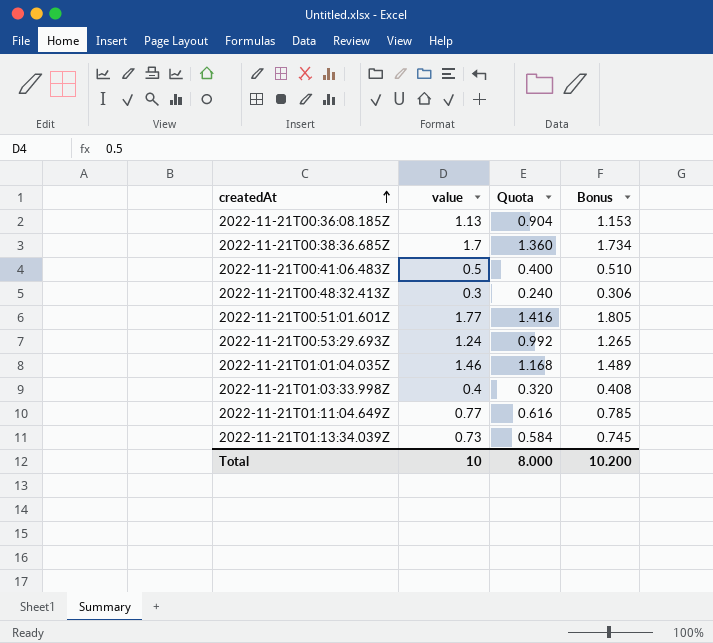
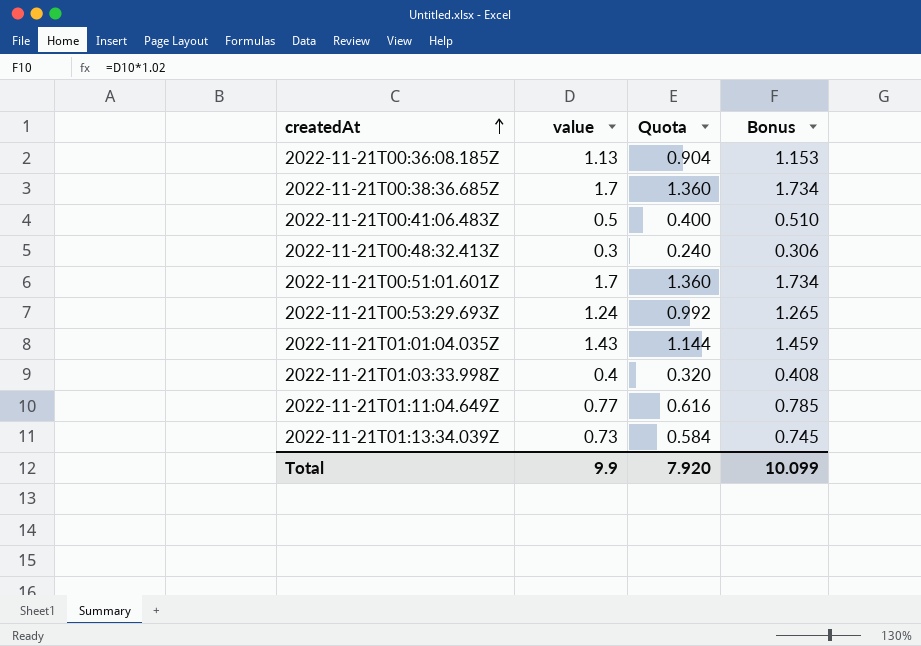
2022-11-21T00:51:01.601Z | value: 1.77 -> 1.7
2022-11-21T00:51:01.601Z | Quota: 1.416 -> 1.360
2022-11-21T00:51:01.601Z | Bonus: 1.805 -> 1.734
2022-11-21T01:01:04.035Z | value: 1.46 -> 1.43
2022-11-21T01:01:04.035Z | Quota: 1.168 -> 1.144
2022-11-21T01:01:04.035Z | Bonus: 1.489 -> 1.459
Total | value: 10 -> 9.9
Total | Quota: 8.000 -> 7.920
Total | Bonus: 10.200 -> 10.099

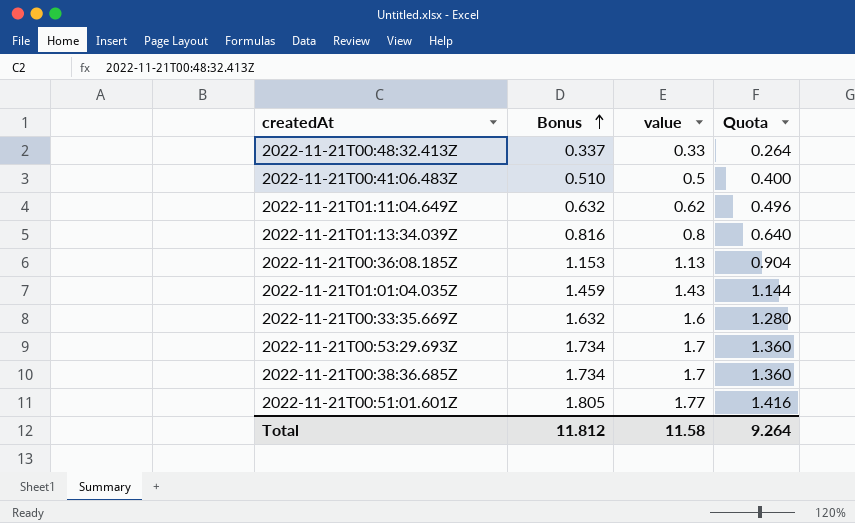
row order: createdAt ascending -> Bonus ascending
column Bonus | position: 4 -> 2
row 2022-11-21T01:03:33.998Z: 0.4 | 0.320 | 0.408 -> none
2022-11-21T00:48:32.413Z | Bonus: 0.306 -> 0.337
2022-11-21T00:48:32.413Z | value: 0.3 -> 0.33
2022-11-21T00:48:32.413Z | Quota: 0.240 -> 0.264
2022-11-21T01:11:04.649Z | Bonus: 0.785 -> 0.632
2022-11-21T01:11:04.649Z | value: 0.77 -> 0.62
2022-11-21T01:11:04.649Z | Quota: 0.616 -> 0.496
2022-11-21T01:13:34.039Z | Bonus: 0.745 -> 0.816
2022-11-21T01:13:34.039Z | value: 0.73 -> 0.8
2022-11-21T01:13:34.039Z | Quota: 0.584 -> 0.640
row 2022-11-21T00:33:35.669Z: none -> 1.632 | 1.6 | 1.280
2022-11-21T00:53:29.693Z | Bonus: 1.265 -> 1.734
2022-11-21T00:53:29.693Z | value: 1.24 -> 1.7
2022-11-21T00:53:29.693Z | Quota: 0.992 -> 1.360
2022-11-21T00:51:01.601Z | Bonus: 1.734 -> 1.805
2022-11-21T00:51:01.601Z | value: 1.7 -> 1.77
2022-11-21T00:51:01.601Z | Quota: 1.360 -> 1.416
Total | Bonus: 10.099 -> 11.812
Total | value: 9.9 -> 11.58
Total | Quota: 7.920 -> 9.264

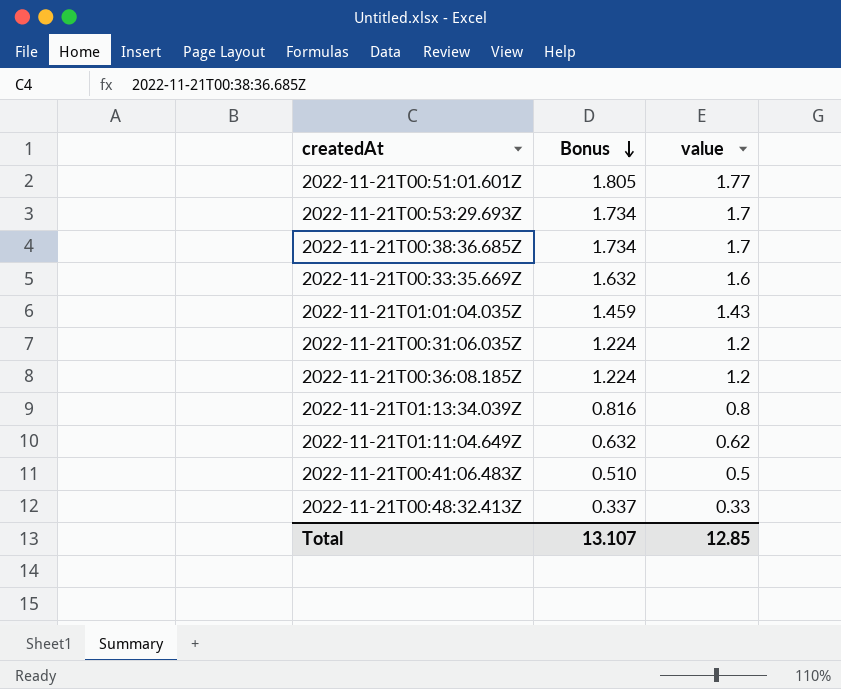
row order: Bonus ascending -> Bonus descending
column Quota | formula: [value] * 0.8 -> none
row 2022-11-21T00:31:06.035Z: none -> 1.224 | 1.2
2022-11-21T00:36:08.185Z | Bonus: 1.153 -> 1.224
2022-11-21T00:36:08.185Z | value: 1.13 -> 1.2
Total | Bonus: 11.812 -> 13.107
Total | value: 11.58 -> 12.85

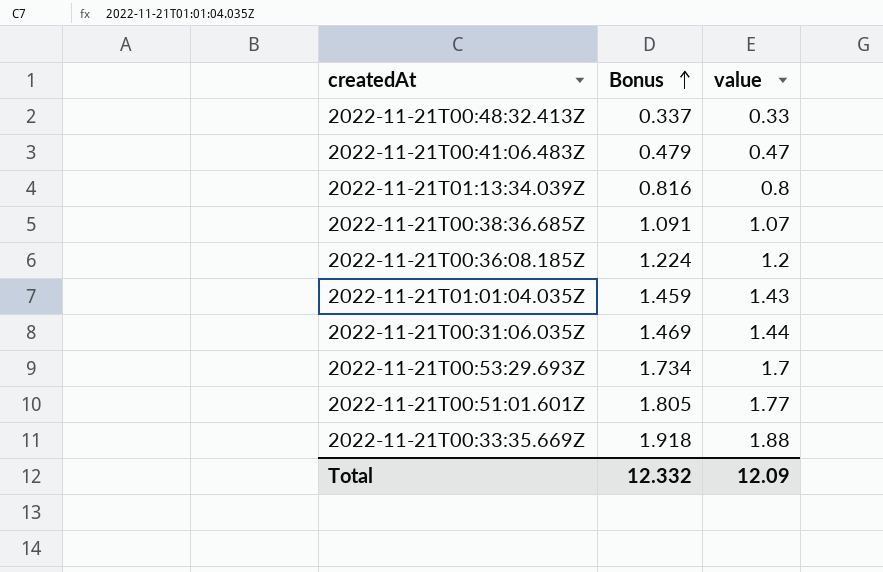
row order: Bonus descending -> Bonus ascending
row 2022-11-21T01:11:04.649Z: 0.632 | 0.62 -> none
2022-11-21T00:41:06.483Z | Bonus: 0.510 -> 0.479
2022-11-21T00:41:06.483Z | value: 0.5 -> 0.47
2022-11-21T00:38:36.685Z | Bonus: 1.734 -> 1.091
2022-11-21T00:38:36.685Z | value: 1.7 -> 1.07
2022-11-21T00:31:06.035Z | Bonus: 1.224 -> 1.469
2022-11-21T00:31:06.035Z | value: 1.2 -> 1.44
2022-11-21T00:33:35.669Z | Bonus: 1.632 -> 1.918
2022-11-21T00:33:35.669Z | value: 1.6 -> 1.88
Total | Bonus: 13.107 -> 12.332
Total | value: 12.85 -> 12.09

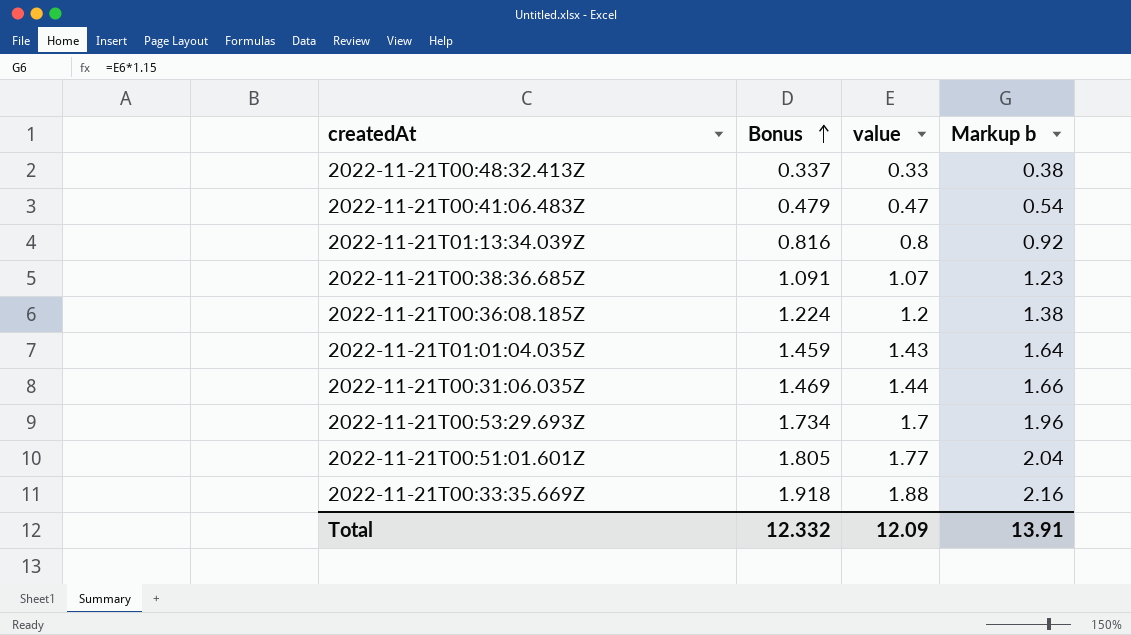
column Markup b | formula: none -> [value] * 1.15

